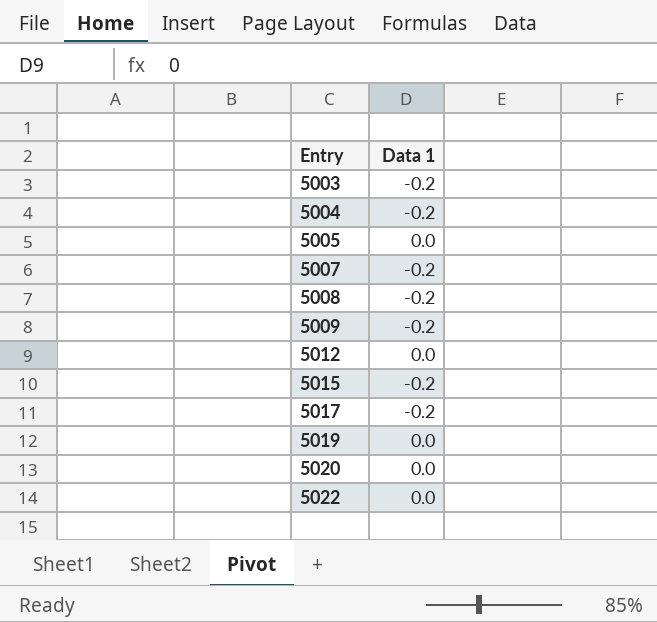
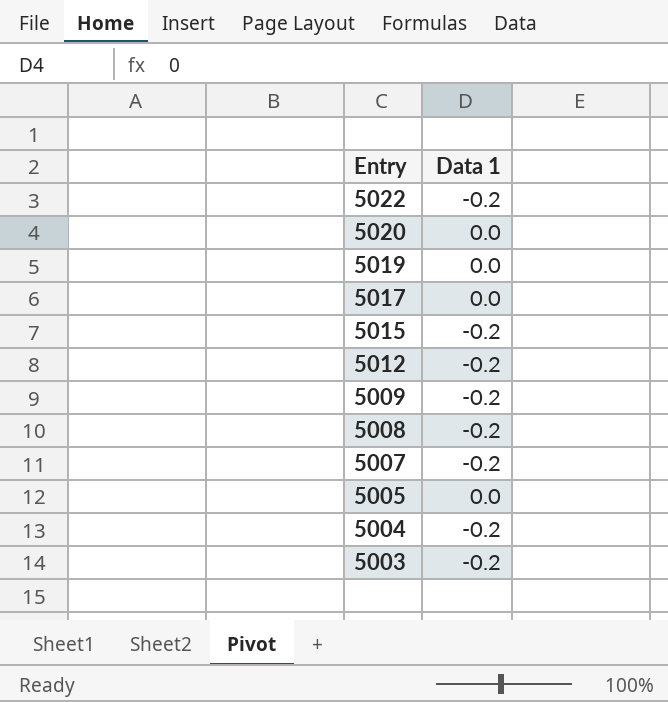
row order: Entry ascending -> Entry descending
5022 | Data 1: 0.0 -> -0.2
5017 | Data 1: -0.2 -> 0.0
5012 | Data 1: 0.0 -> -0.2

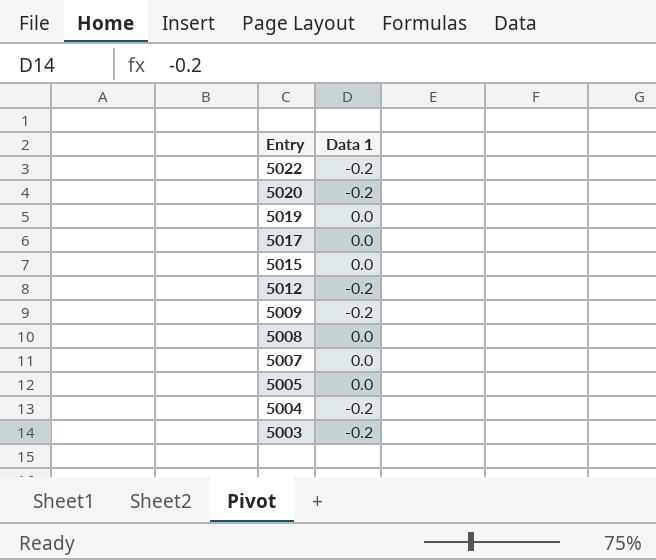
5020 | Data 1: 0.0 -> -0.2
5015 | Data 1: -0.2 -> 0.0
5008 | Data 1: -0.2 -> 0.0
5007 | Data 1: -0.2 -> 0.0

